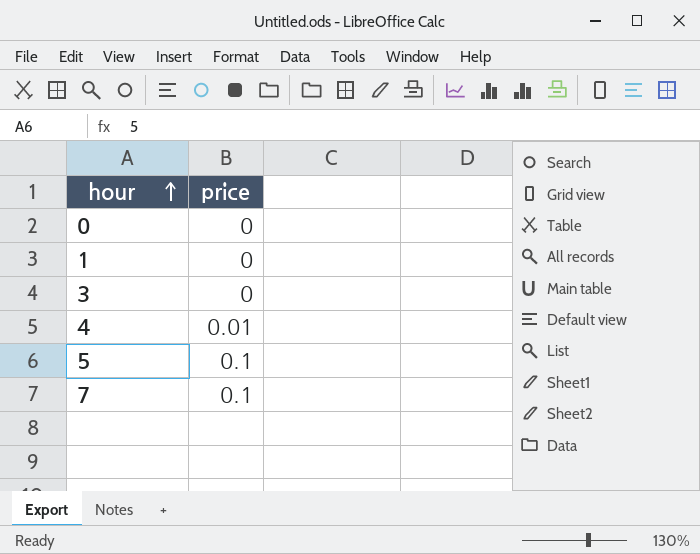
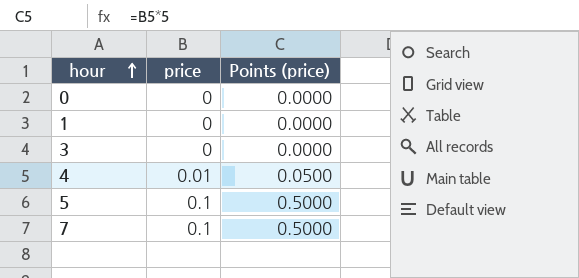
column Points (price) | formula: none -> [price] * 5

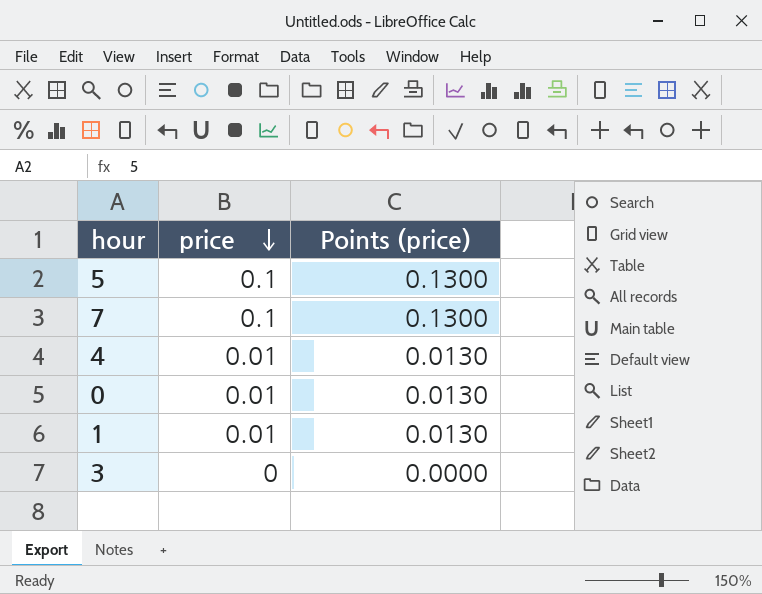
row order: hour ascending -> price descending
column Points (price) | formula: [price] * 5 -> [price] * 1.3
0 | price: 0 -> 0.01
1 | price: 0 -> 0.01

